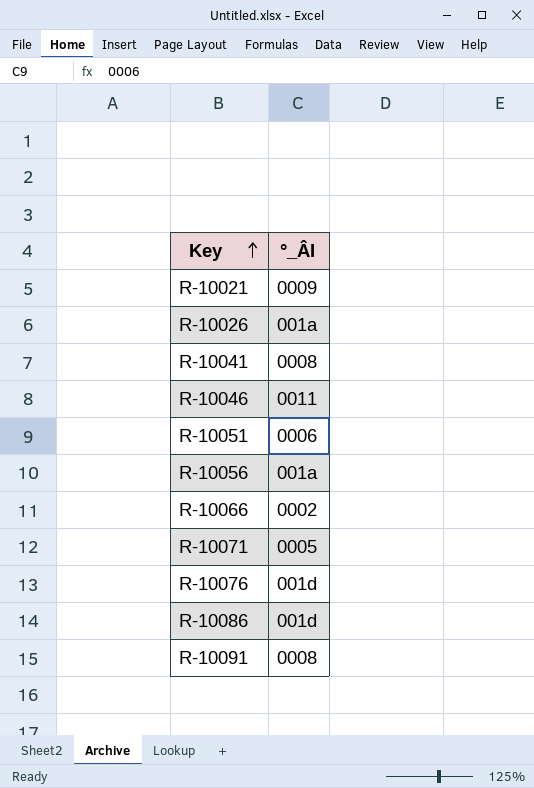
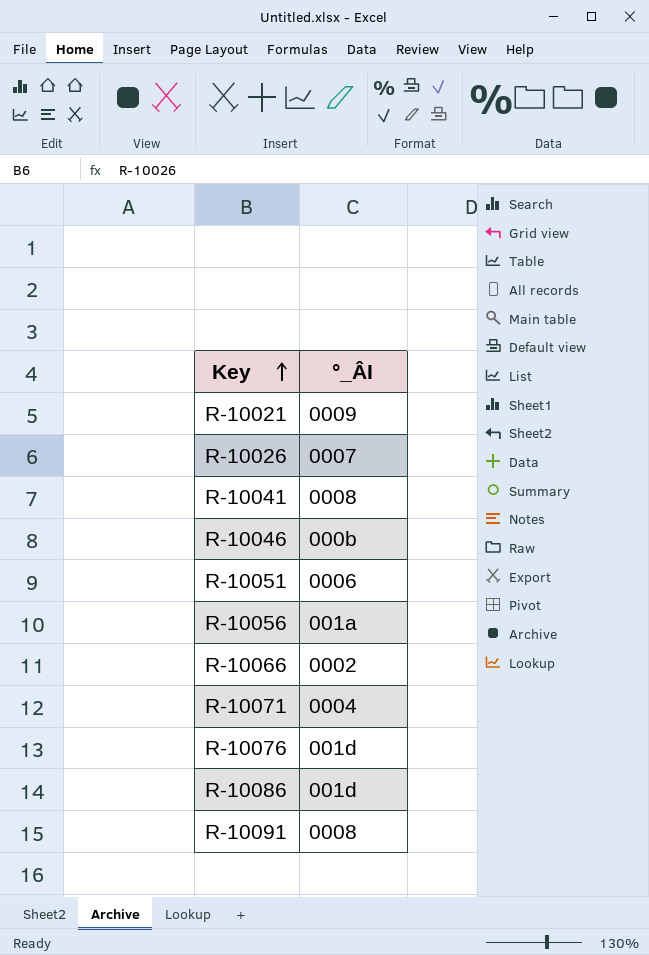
R-10026 | °_ÂI: 001a -> 0007
R-10046 | °_ÂI: 0011 -> 000b
R-10071 | °_ÂI: 0005 -> 0004

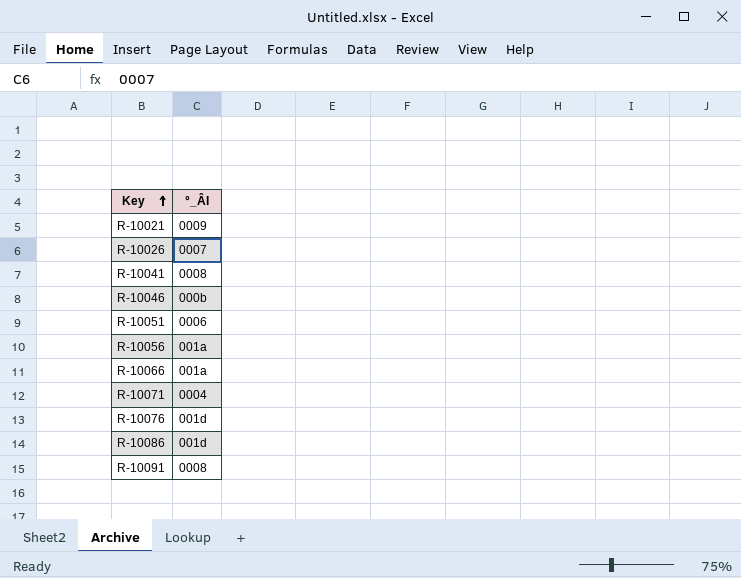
R-10066 | °_ÂI: 0002 -> 001a

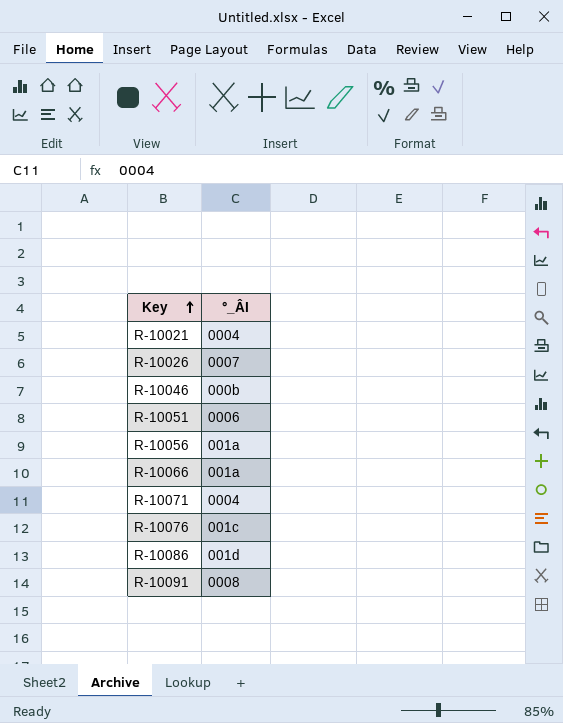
row R-10041: 0008 -> none
R-10021 | °_ÂI: 0009 -> 0004
R-10076 | °_ÂI: 001d -> 001c

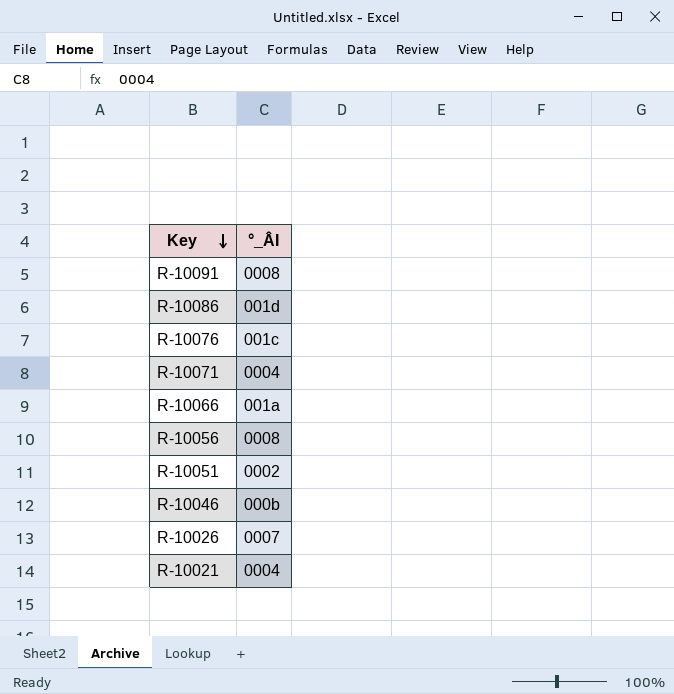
row order: Key ascending -> Key descending
R-10056 | °_ÂI: 001a -> 0008
R-10051 | °_ÂI: 0006 -> 0002

